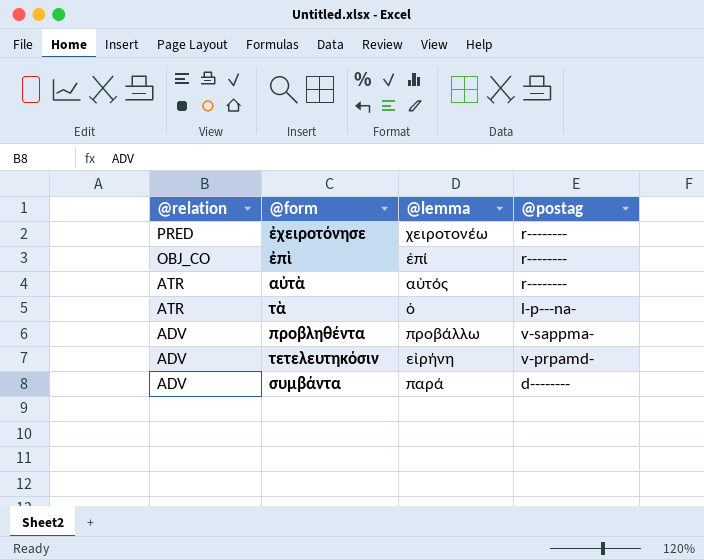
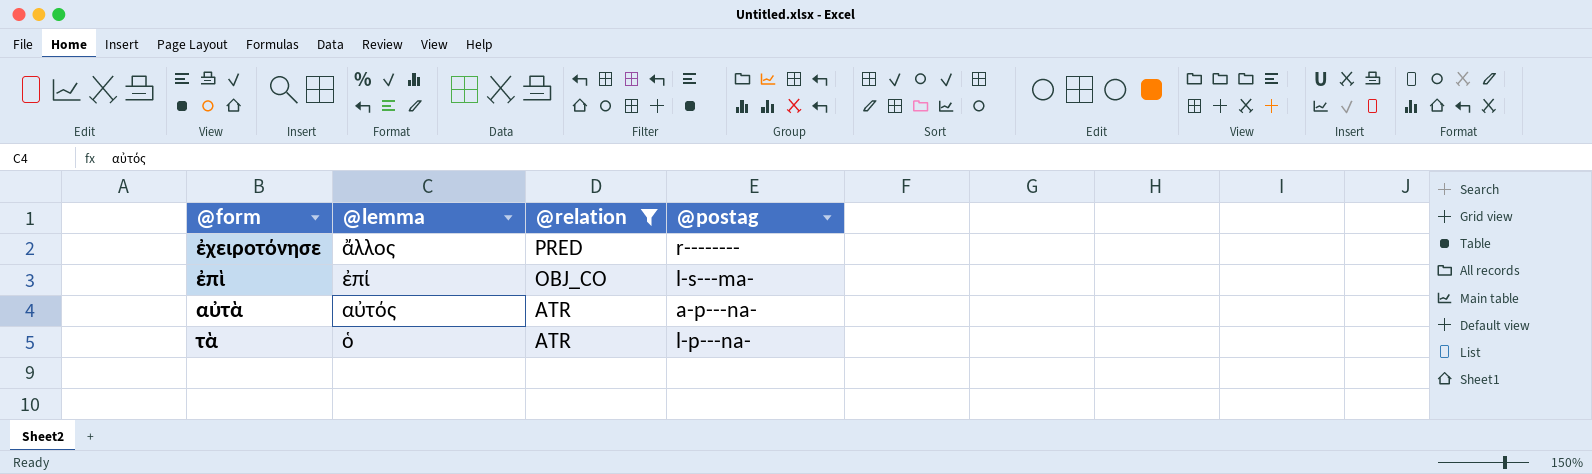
filter: none -> @relation != ADV
column @relation | position: 1 -> 3
ἐχειροτόνησε | @lemma: χειροτονέω -> ἄλλος
ἐπὶ | @postag: r-------- -> l-s---ma-
αὐτὰ | @postag: r-------- -> a-p---na-

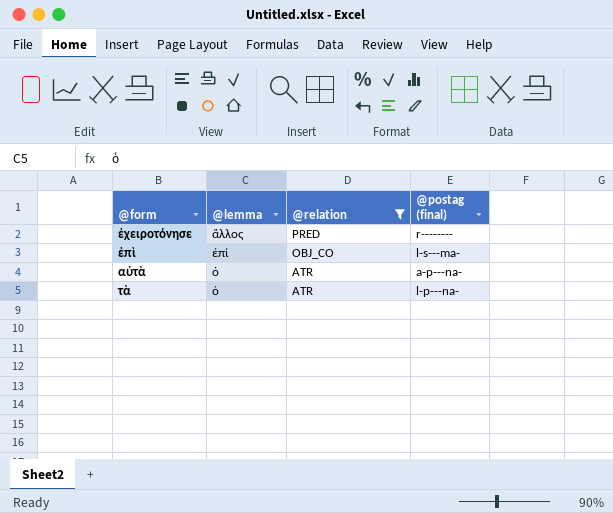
column name: @postag -> @postag (final)
αὐτὰ | @lemma: αὐτός -> ὁ

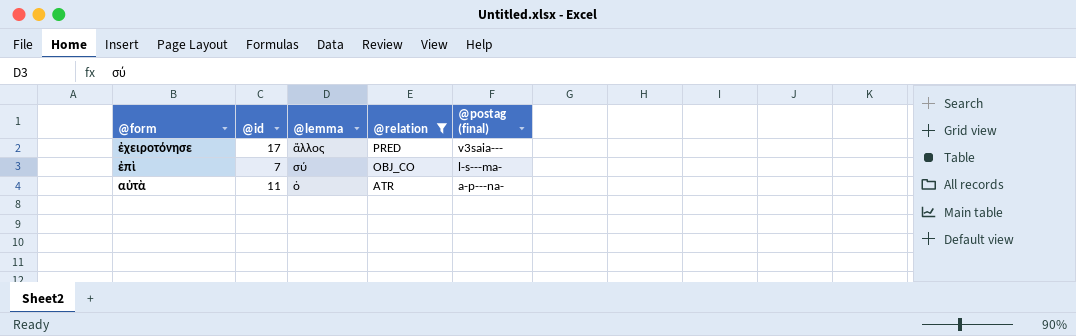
column @id | position: none -> 2
row τὰ: ὁ | ATR | l-p---na- -> none
ἐχειροτόνησε | @postag (final): r-------- -> v3saia---
ἐπὶ | @lemma: ἐπί -> σύ

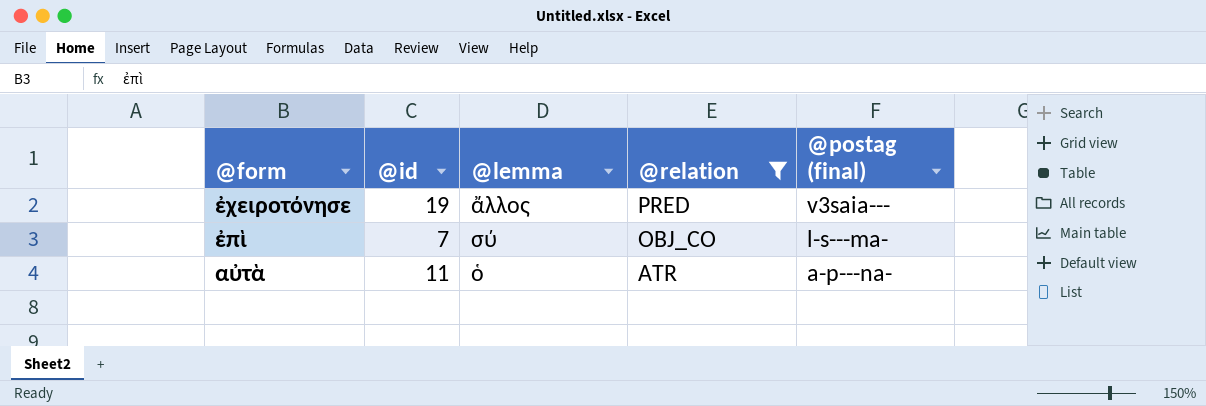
ἐχειροτόνησε | @id: 17 -> 19

